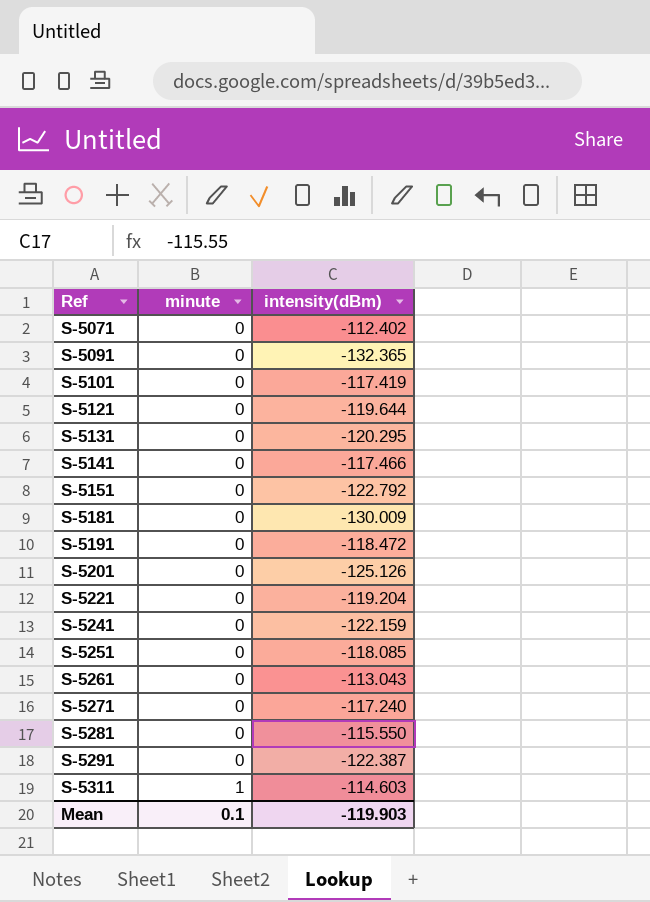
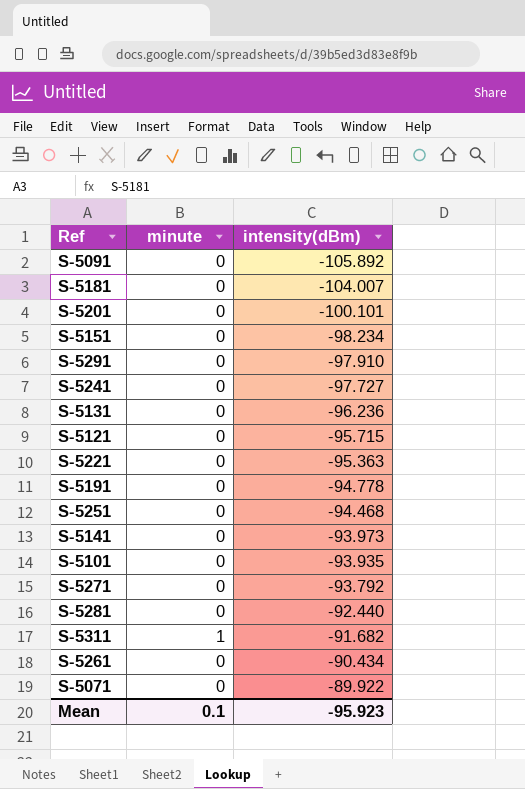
row order: Ref ascending -> intensity(dBm) ascending
S-5091 | intensity(dBm): -132.365 -> -105.892
S-5181 | intensity(dBm): -130.009 -> -104.007
S-5201 | intensity(dBm): -125.126 -> -100.101
S-5151 | intensity(dBm): -122.792 -> -98.234
S-5291 | intensity(dBm): -122.387 -> -97.910
S-5241 | intensity(dBm): -122.159 -> -97.727
S-5131 | intensity(dBm): -120.295 -> -96.236
S-5121 | intensity(dBm): -119.644 -> -95.715
S-5221 | intensity(dBm): -119.204 -> -95.363
S-5191 | intensity(dBm): -118.472 -> -94.778
S-5251 | intensity(dBm): -118.085 -> -94.468
S-5141 | intensity(dBm): -117.466 -> -93.973
S-5101 | intensity(dBm): -117.419 -> -93.935
S-5271 | intensity(dBm): -117.240 -> -93.792
S-5281 | intensity(dBm): -115.550 -> -92.440
S-5311 | intensity(dBm): -114.603 -> -91.682
S-5261 | intensity(dBm): -113.043 -> -90.434
S-5071 | intensity(dBm): -112.402 -> -89.922
Mean | intensity(dBm): -119.903 -> -95.923

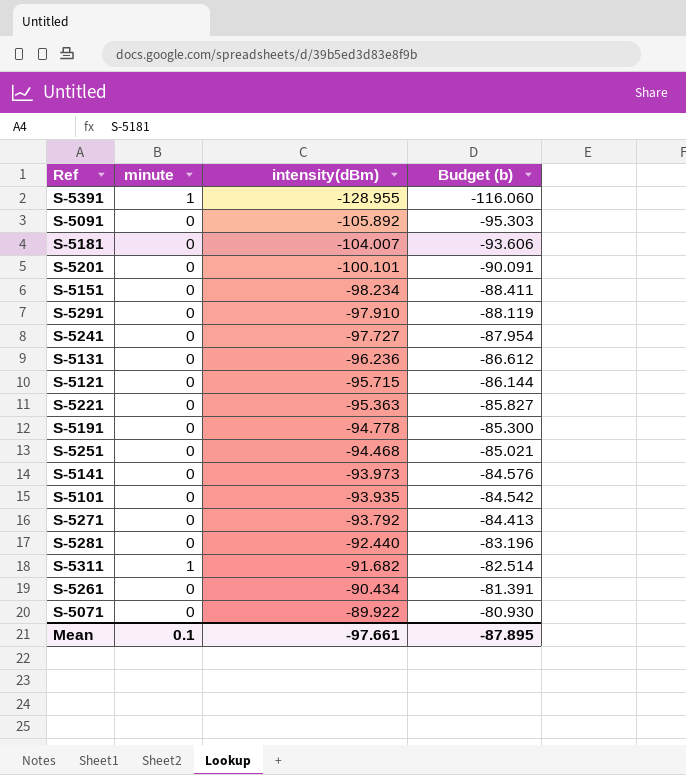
column Budget (b) | formula: none -> [intensity(dBm)] * 0.9
row S-5391: none -> 1 | -128.955 | -116.060
Mean | intensity(dBm): -95.923 -> -97.661

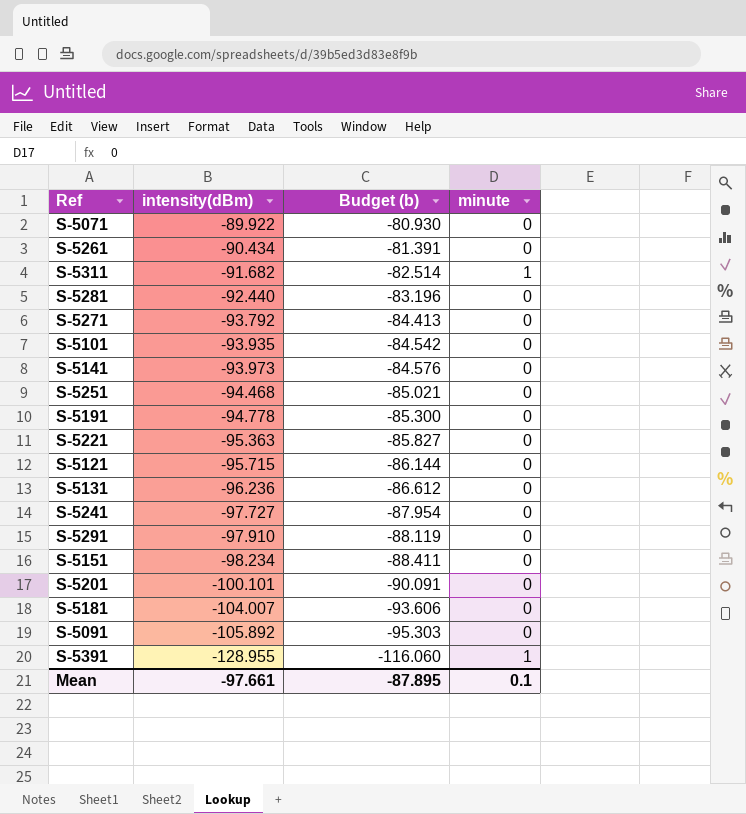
row order: intensity(dBm) ascending -> intensity(dBm) descending
column minute | position: 2 -> 4

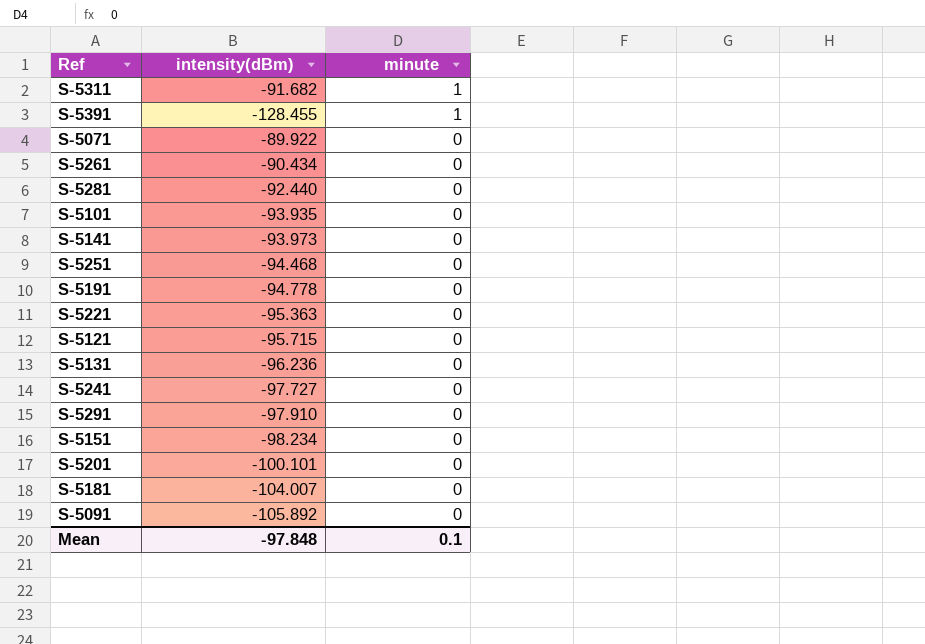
row order: intensity(dBm) descending -> minute descending
column Budget (b) | formula: [intensity(dBm)] * 0.9 -> none
row S-5271: -93.792 | -84.413 | 0 -> none
S-5391 | intensity(dBm): -128.955 -> -128.455
Mean | intensity(dBm): -97.661 -> -97.848

